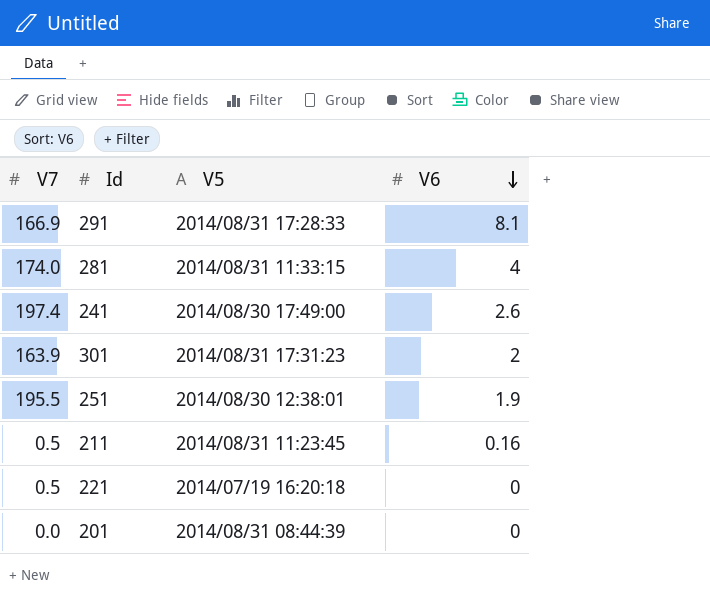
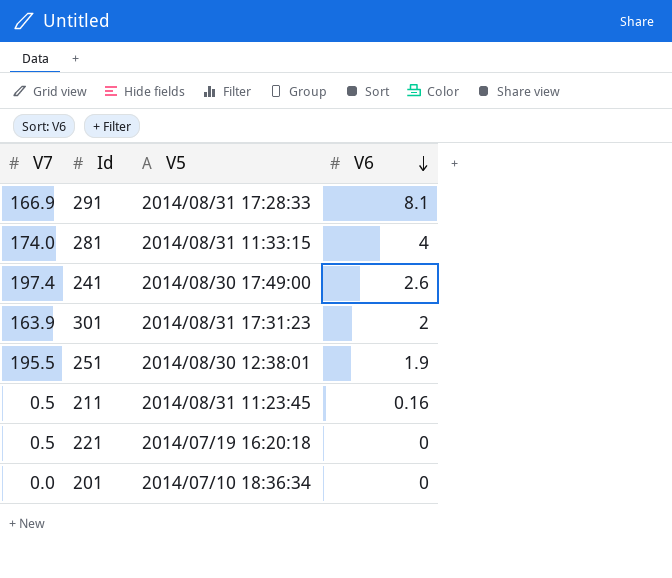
201 | V5: 2014/08/31 08:44:39 -> 2014/07/10 18:36:34

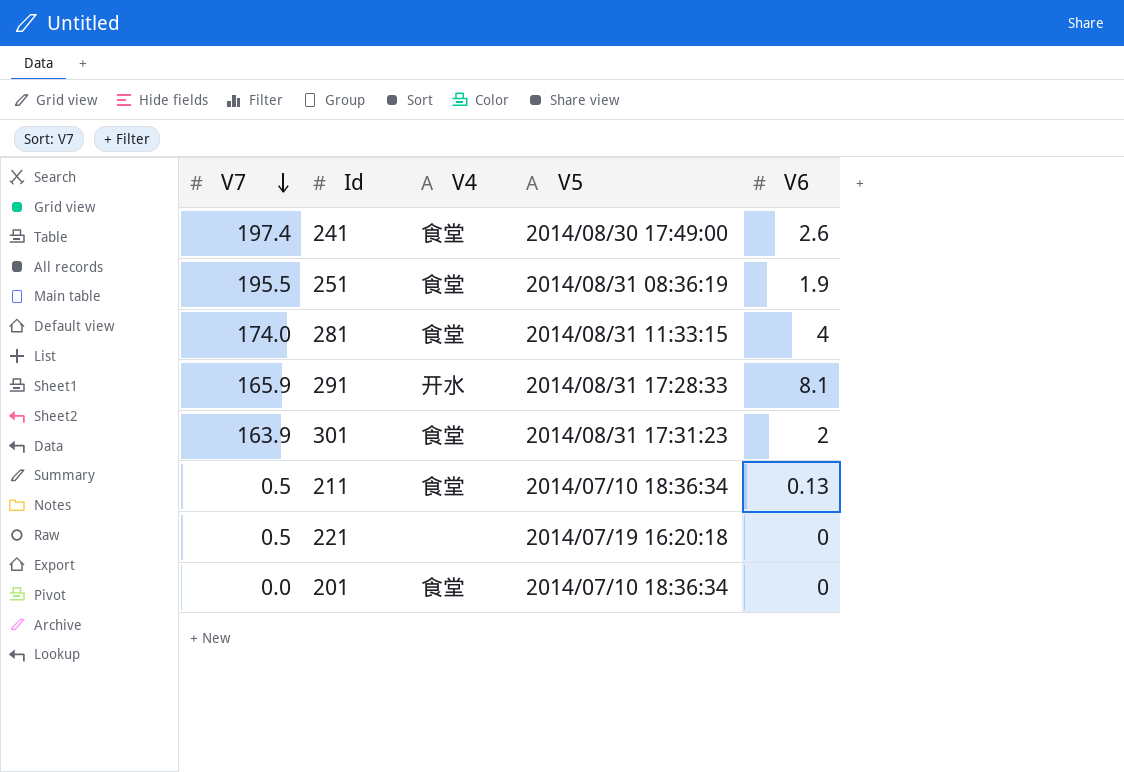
row order: V6 descending -> V7 descending
column V4 | position: none -> 3
251 | V5: 2014/08/30 12:38:01 -> 2014/08/31 08:36:19
291 | V7: 166.9 -> 165.9
211 | V5: 2014/08/31 11:23:45 -> 2014/07/10 18:36:34
211 | V6: 0.16 -> 0.13

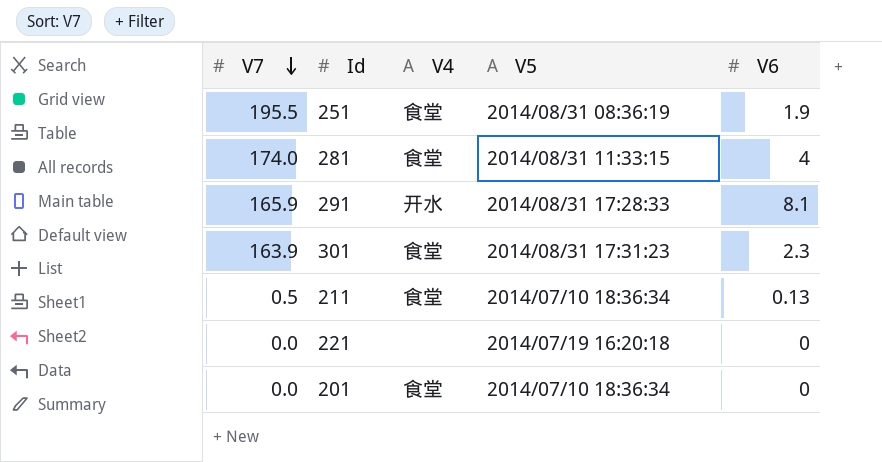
row 241: 197.4 | 食堂 | 2014/08/30 17:49:00 | 2.6 -> none
301 | V6: 2 -> 2.3
221 | V7: 0.5 -> 0.0

